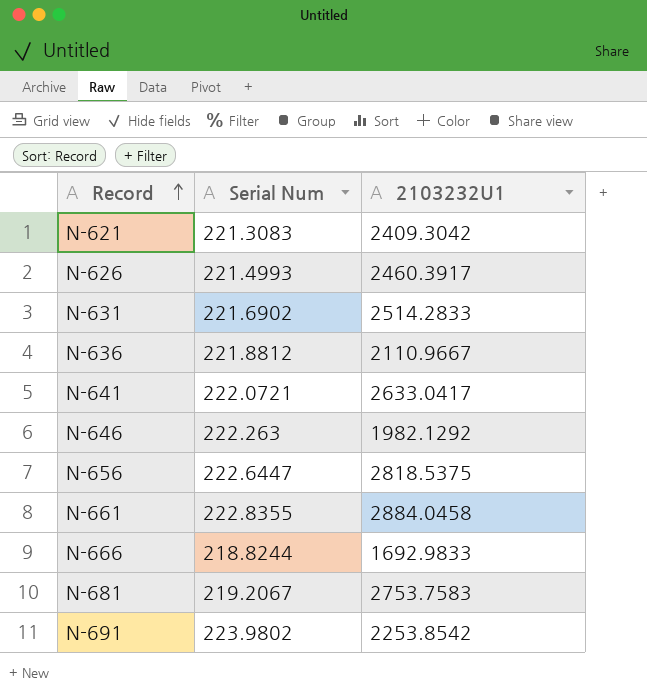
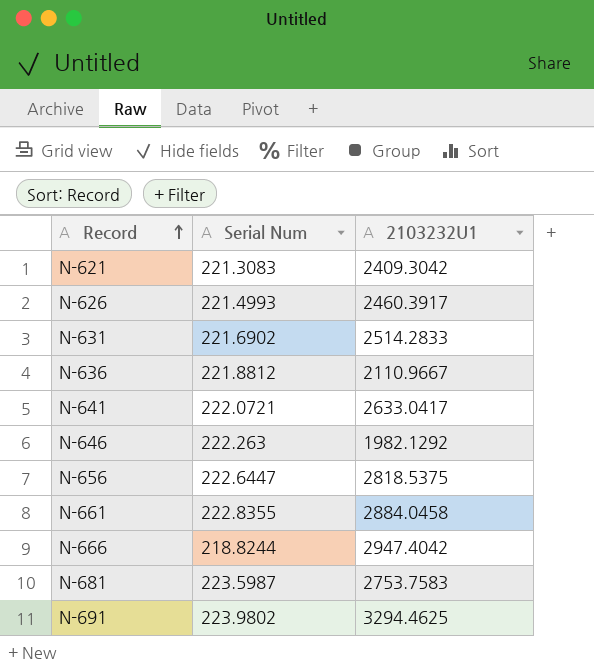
N-666 | 2103232U1: 1692.9833 -> 2947.4042
N-681 | Serial Num: 219.2067 -> 223.5987
N-691 | 2103232U1: 2253.8542 -> 3294.4625

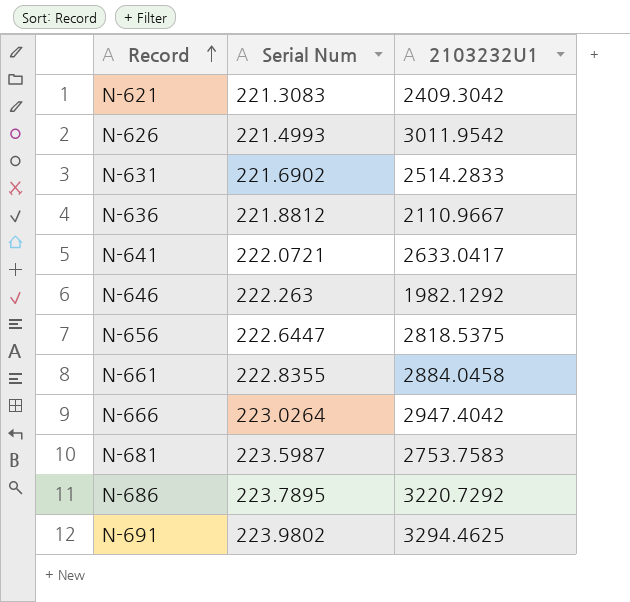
N-626 | 2103232U1: 2460.3917 -> 3011.9542
N-666 | Serial Num: 218.8244 -> 223.0264
row N-686: none -> 223.7895 | 3220.7292

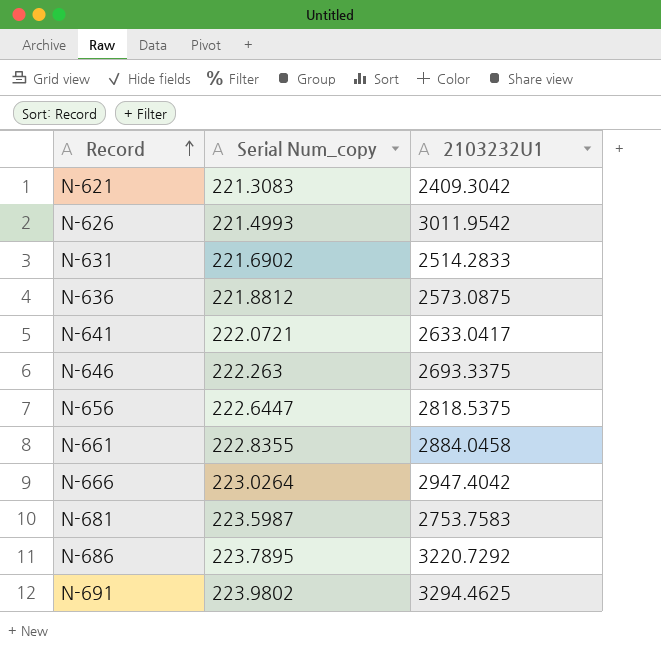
column name: Serial Num -> Serial Num_copy
N-636 | 2103232U1: 2110.9667 -> 2573.0875
N-646 | 2103232U1: 1982.1292 -> 2693.3375

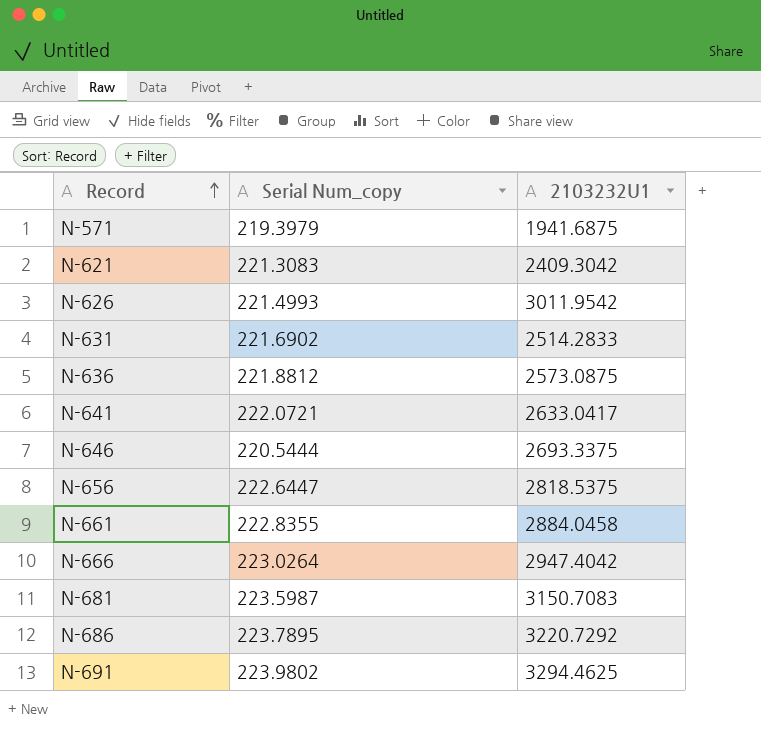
row N-571: none -> 219.3979 | 1941.6875
N-646 | Serial Num_copy: 222.263 -> 220.5444
N-681 | 2103232U1: 2753.7583 -> 3150.7083

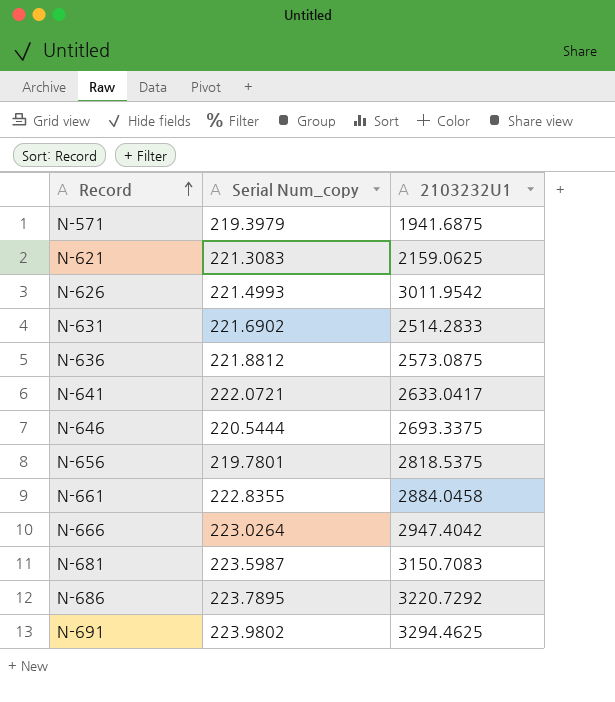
N-621 | 2103232U1: 2409.3042 -> 2159.0625
N-656 | Serial Num_copy: 222.6447 -> 219.7801

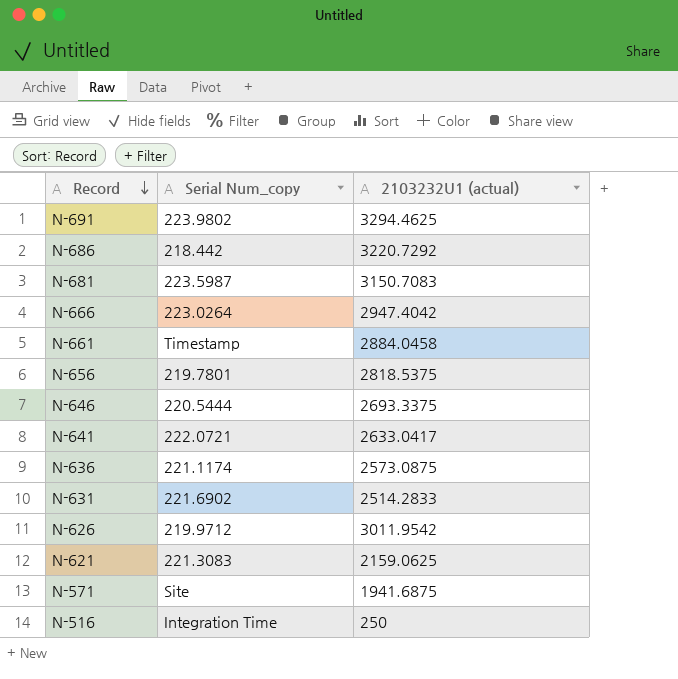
row order: Record ascending -> Record descending
column name: 2103232U1 -> 2103232U1 (actual)
N-686 | Serial Num_copy: 223.7895 -> 218.442
N-661 | Serial Num_copy: 222.8355 -> Timestamp
N-636 | Serial Num_copy: 221.8812 -> 221.1174
N-626 | Serial Num_copy: 221.4993 -> 219.9712
N-571 | Serial Num_copy: 219.3979 -> Site
row N-516: none -> Integration Time | 250

